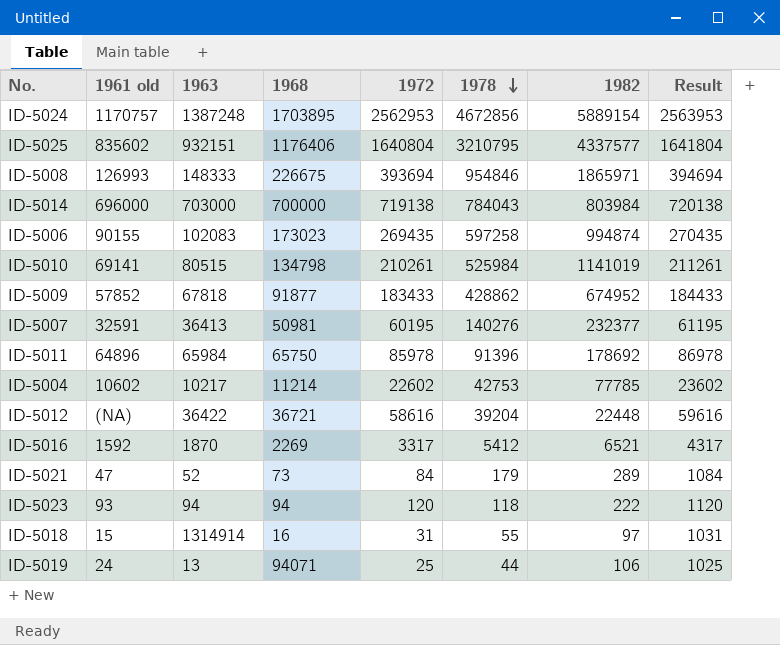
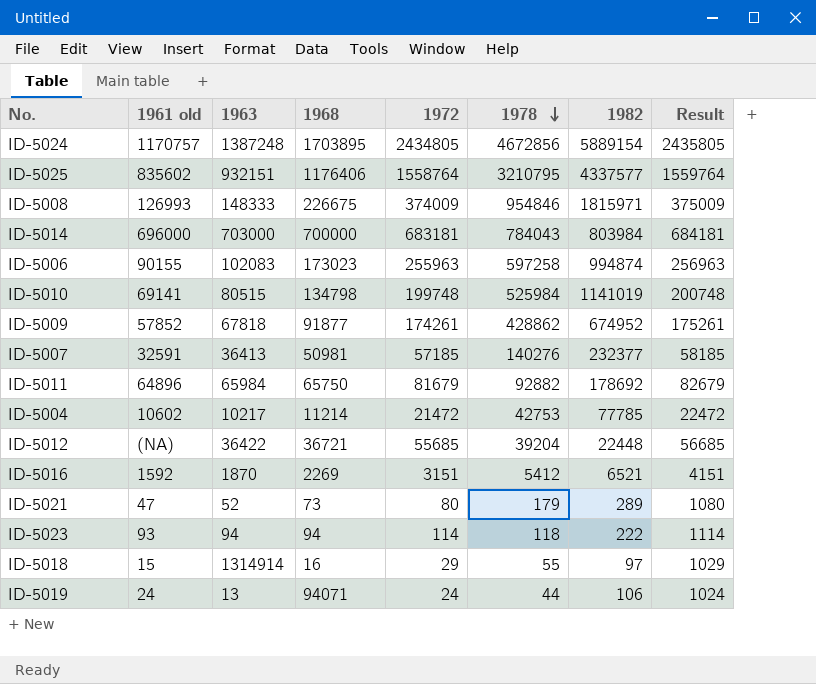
ID-5024 | 1972: 2562953 -> 2434805
ID-5024 | Result: 2563953 -> 2435805
ID-5025 | 1972: 1640804 -> 1558764
ID-5025 | Result: 1641804 -> 1559764
ID-5008 | 1972: 393694 -> 374009
ID-5008 | 1982: 1865971 -> 1815971
ID-5008 | Result: 394694 -> 375009
ID-5014 | 1972: 719138 -> 683181
ID-5014 | Result: 720138 -> 684181
ID-5006 | 1972: 269435 -> 255963
ID-5006 | Result: 270435 -> 256963
ID-5010 | 1972: 210261 -> 199748
ID-5010 | Result: 211261 -> 200748
ID-5009 | 1972: 183433 -> 174261
ID-5009 | Result: 184433 -> 175261
ID-5007 | 1972: 60195 -> 57185
ID-5007 | Result: 61195 -> 58185
ID-5011 | 1972: 85978 -> 81679
ID-5011 | 1978: 91396 -> 92882
ID-5011 | Result: 86978 -> 82679
ID-5004 | 1972: 22602 -> 21472
ID-5004 | Result: 23602 -> 22472
ID-5012 | 1972: 58616 -> 55685
ID-5012 | Result: 59616 -> 56685
ID-5016 | 1972: 3317 -> 3151
ID-5016 | Result: 4317 -> 4151
ID-5021 | 1972: 84 -> 80
ID-5021 | Result: 1084 -> 1080
ID-5023 | 1972: 120 -> 114
ID-5023 | Result: 1120 -> 1114
ID-5018 | 1972: 31 -> 29
ID-5018 | Result: 1031 -> 1029
ID-5019 | 1972: 25 -> 24
ID-5019 | Result: 1025 -> 1024

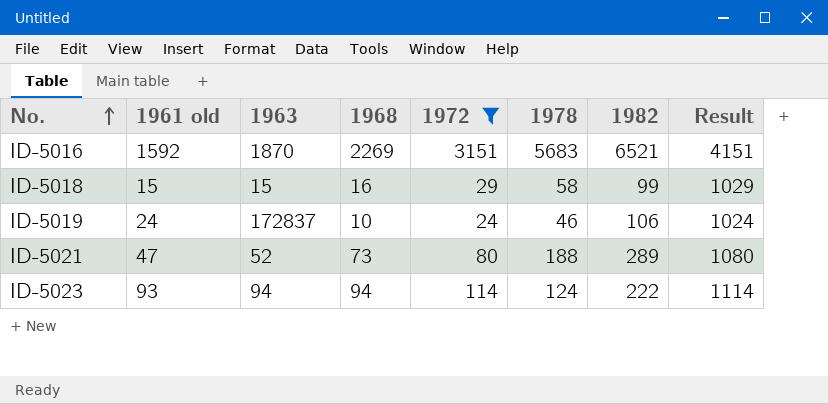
filter: none -> 1972 <= 3151
row order: 1978 descending -> No. ascending
ID-5016 | 1978: 5412 -> 5683
ID-5018 | 1963: 1314914 -> 15
ID-5018 | 1978: 55 -> 58
ID-5018 | 1982: 97 -> 99
ID-5019 | 1963: 13 -> 172837
ID-5019 | 1968: 94071 -> 10
ID-5019 | 1978: 44 -> 46
ID-5021 | 1978: 179 -> 188
ID-5023 | 1978: 118 -> 124

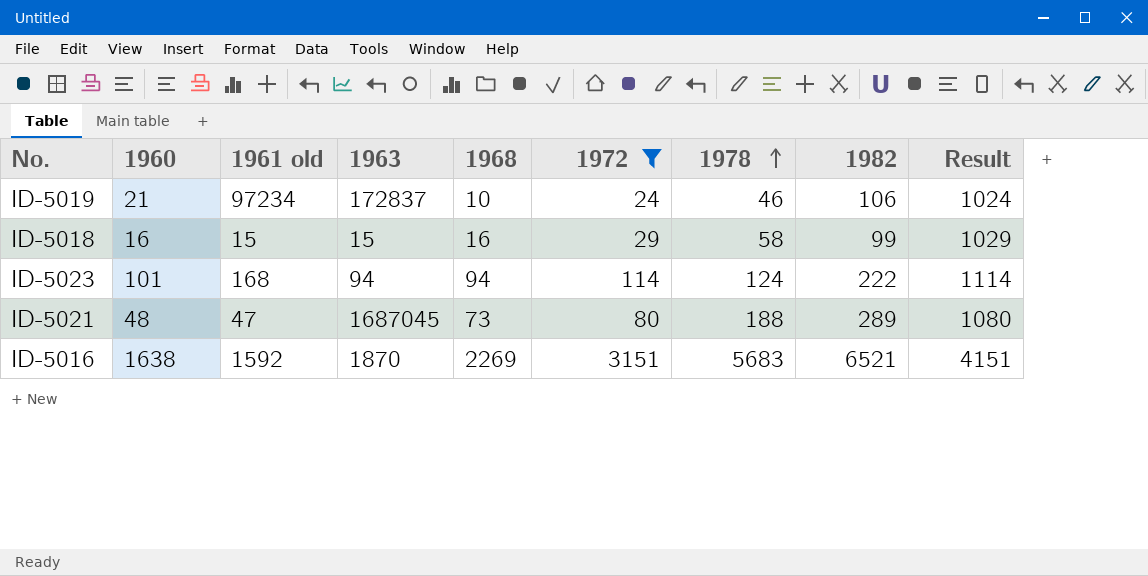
row order: No. ascending -> 1978 ascending
column 1960 | position: none -> 2
ID-5019 | 1961 old: 24 -> 97234
ID-5023 | 1961 old: 93 -> 168
ID-5021 | 1963: 52 -> 1687045

